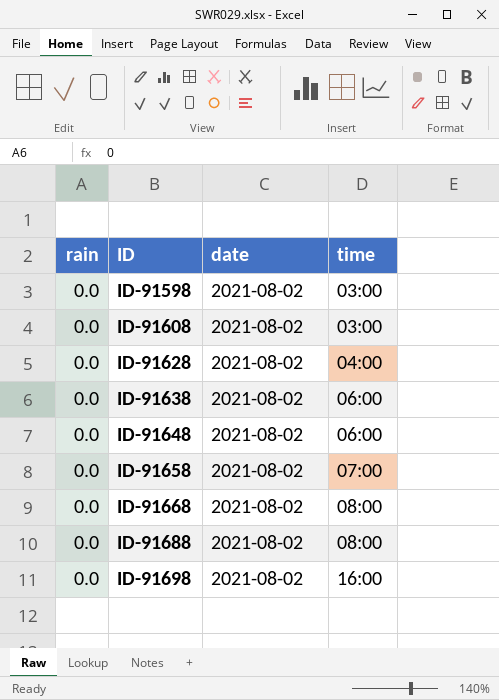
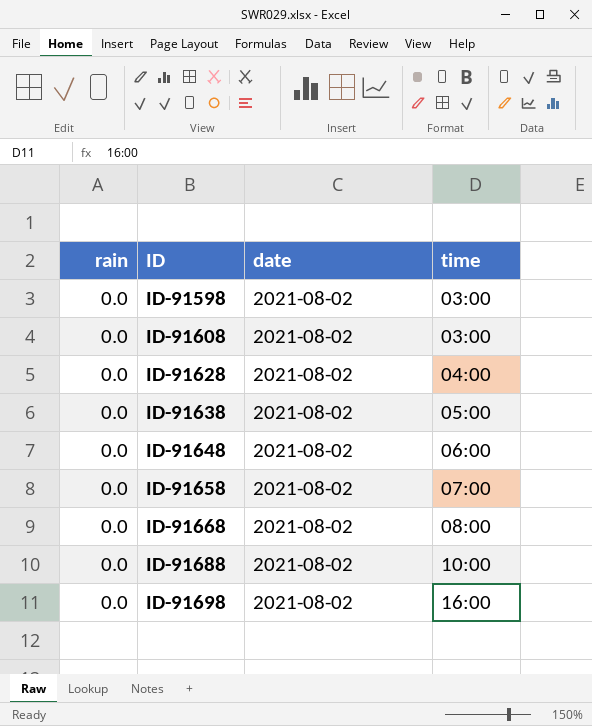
ID-91638 | time: 06:00 -> 05:00
ID-91688 | time: 08:00 -> 10:00

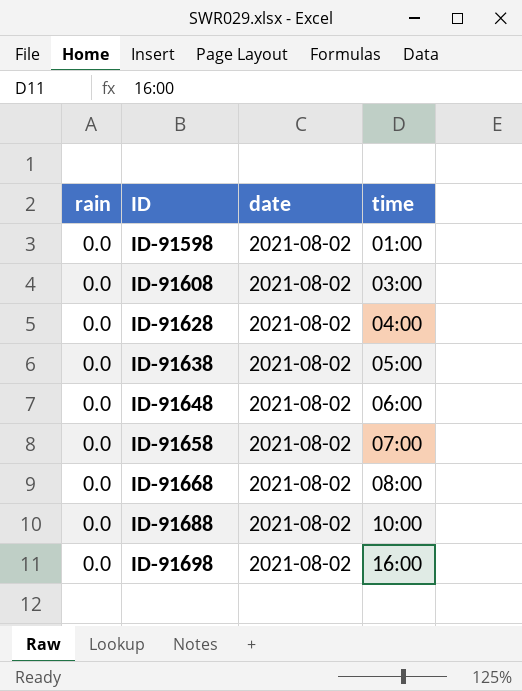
ID-91598 | time: 03:00 -> 01:00

